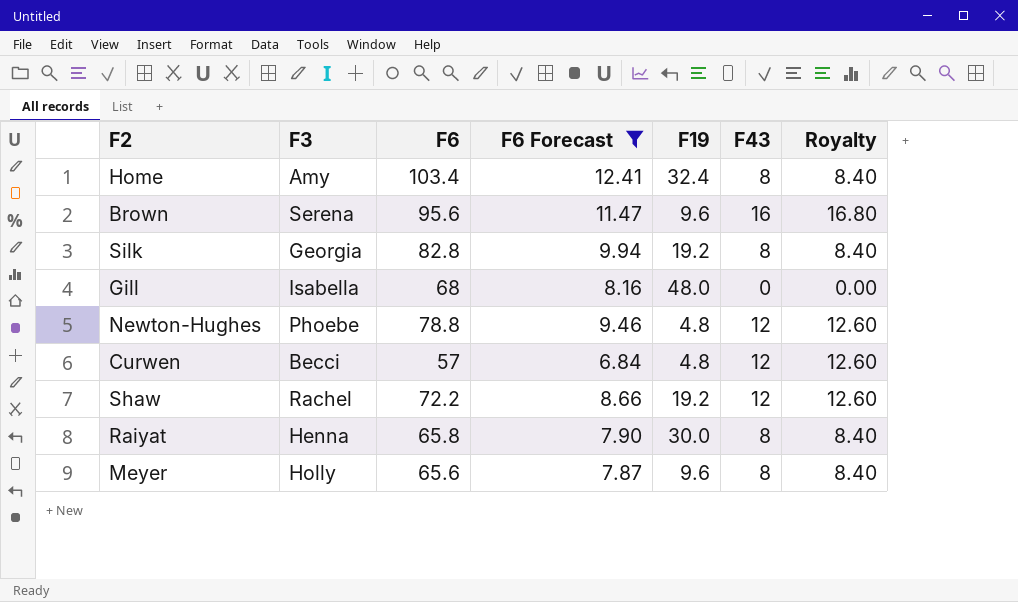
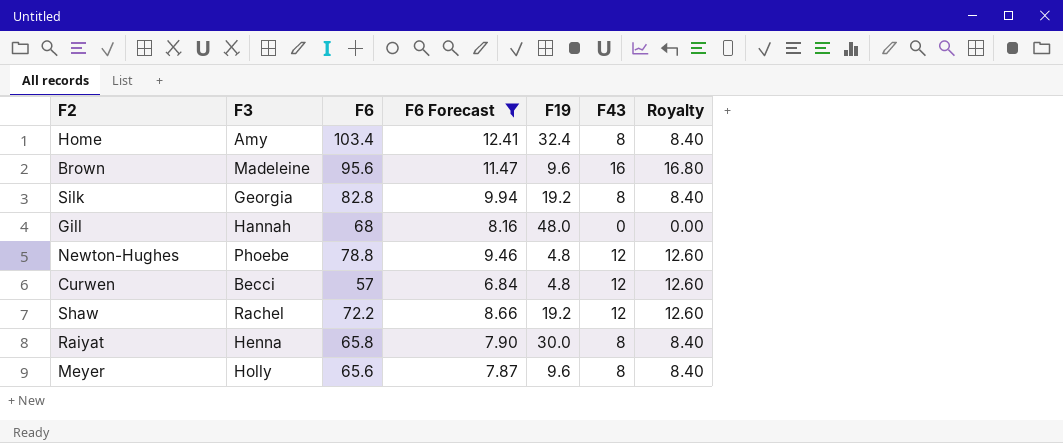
Brown | F3: Serena -> Madeleine
Gill | F3: Isabella -> Hannah

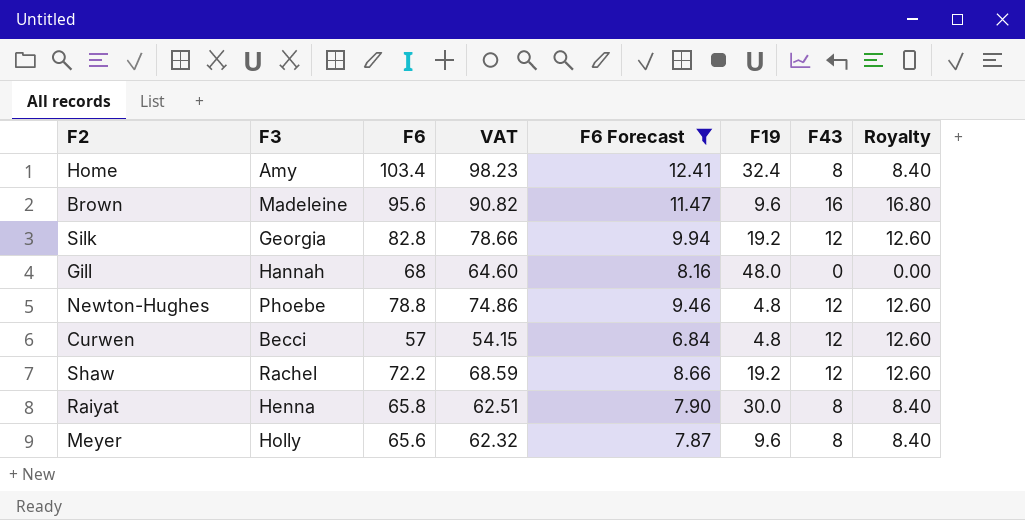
column VAT | formula: none -> [F6] * 0.95
Silk | F43: 8 -> 12
Silk | Royalty: 8.40 -> 12.60

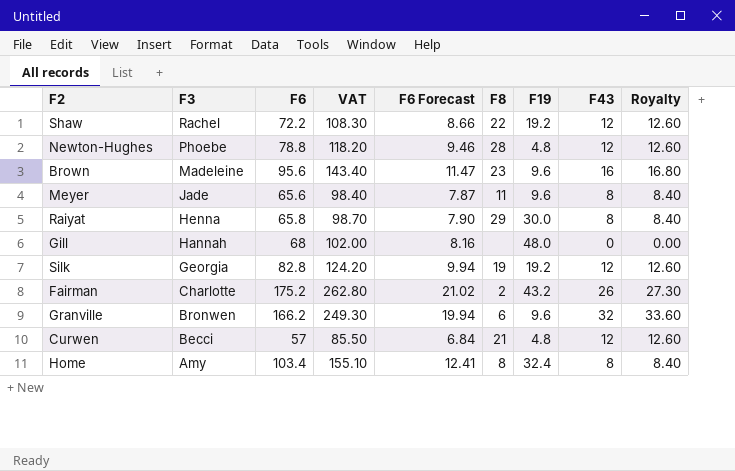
filter: F6 Forecast <= 12.41 -> none
row order: none -> F3 descending
column VAT | formula: [F6] * 0.95 -> [F6] * 1.5
column F8 | position: none -> 6
Meyer | F3: Holly -> Jade

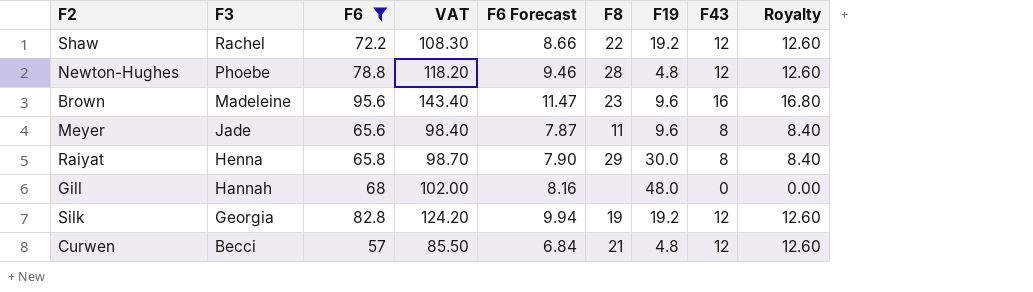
filter: none -> F6 <= 95.6

